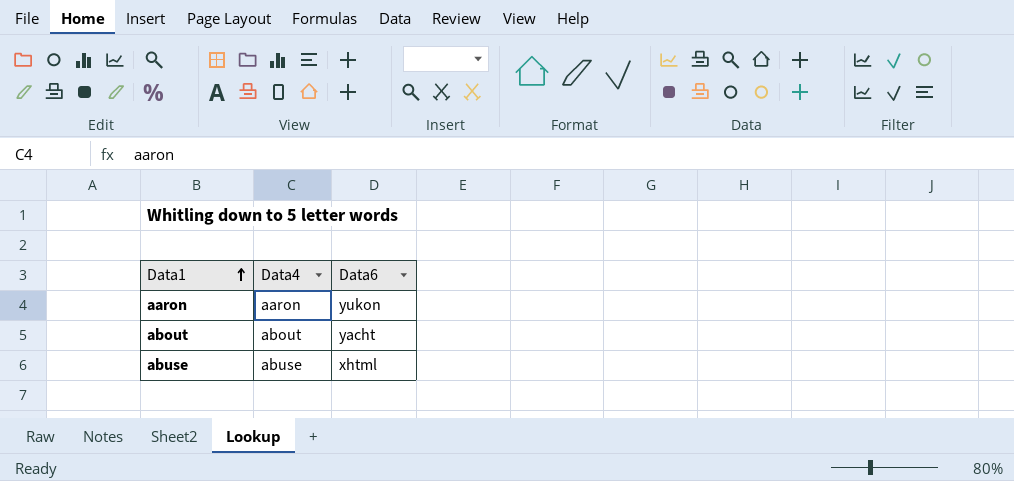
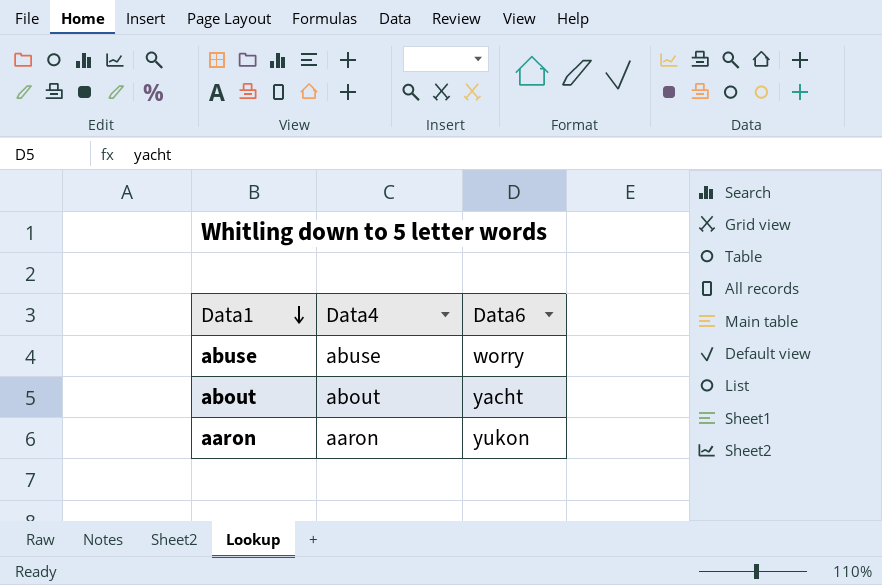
row order: Data1 ascending -> Data1 descending
abuse | Data6: xhtml -> worry

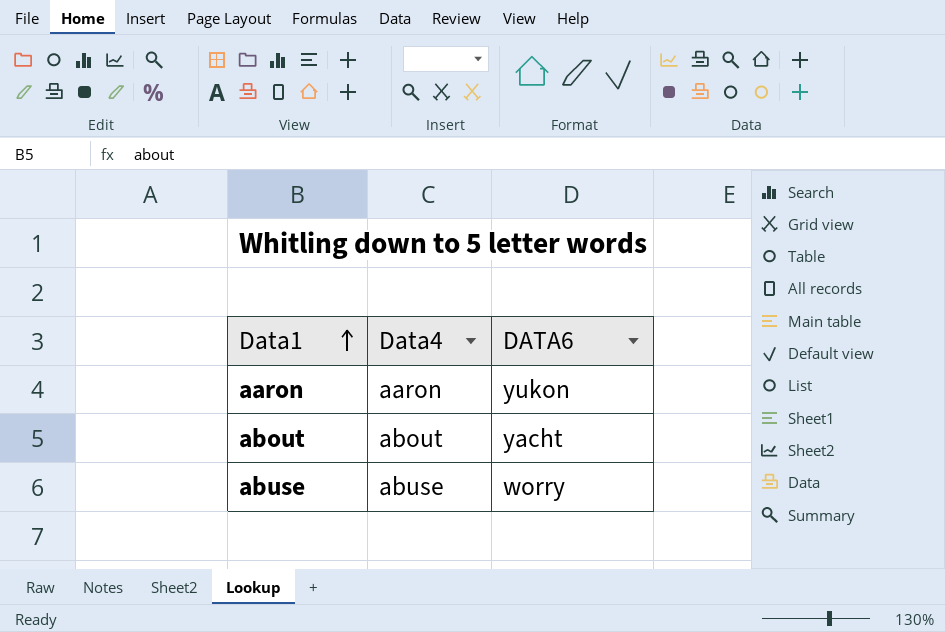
row order: Data1 descending -> Data1 ascending
column name: Data6 -> DATA6

